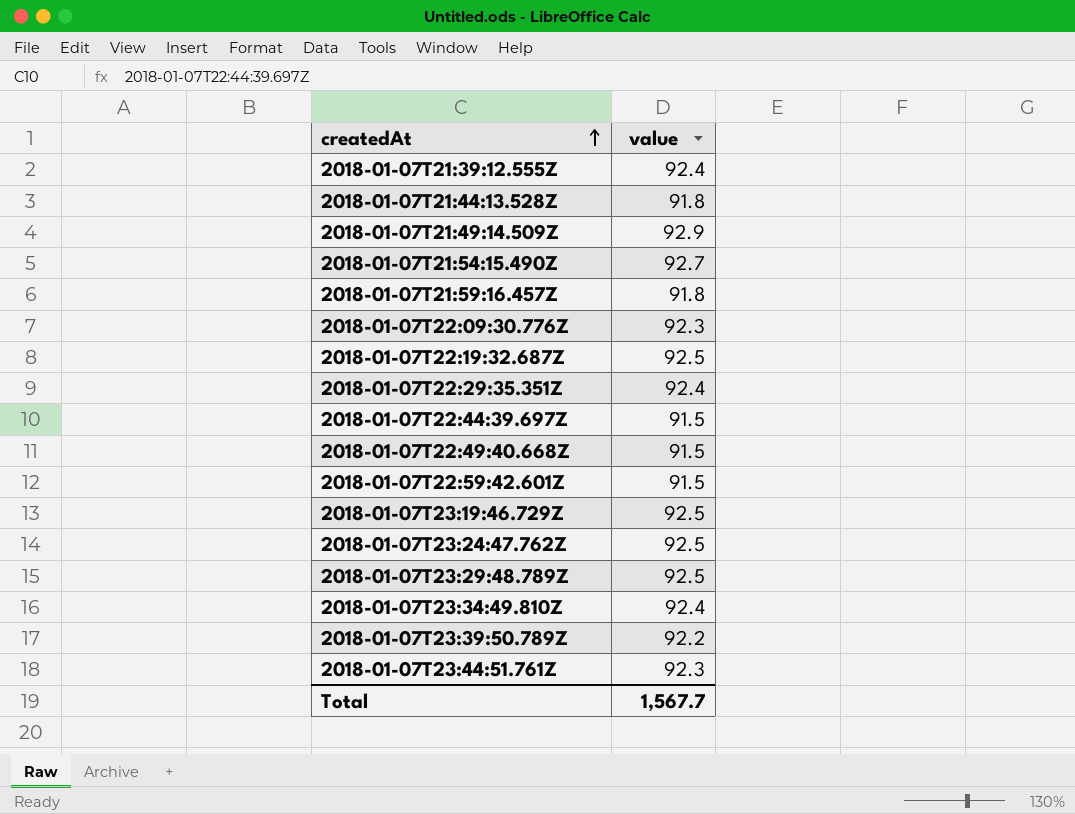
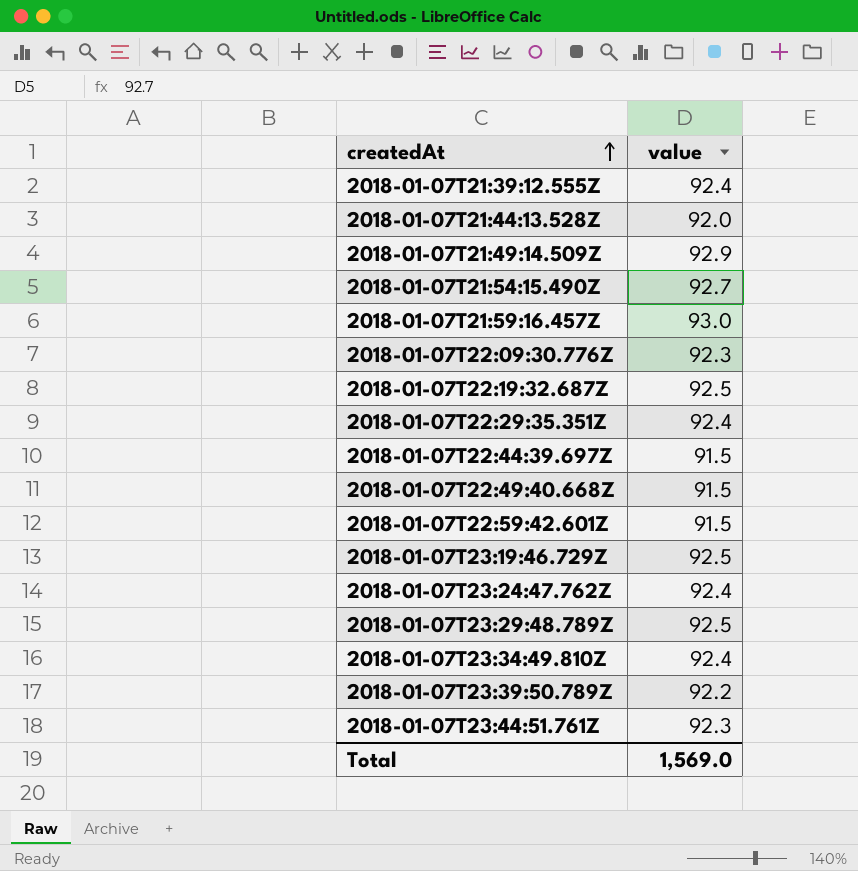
2018-01-07T21:44:13.528Z | value: 91.8 -> 92.0
2018-01-07T21:59:16.457Z | value: 91.8 -> 93.0
2018-01-07T23:24:47.762Z | value: 92.5 -> 92.4
Total | value: 1,567.7 -> 1,569.0

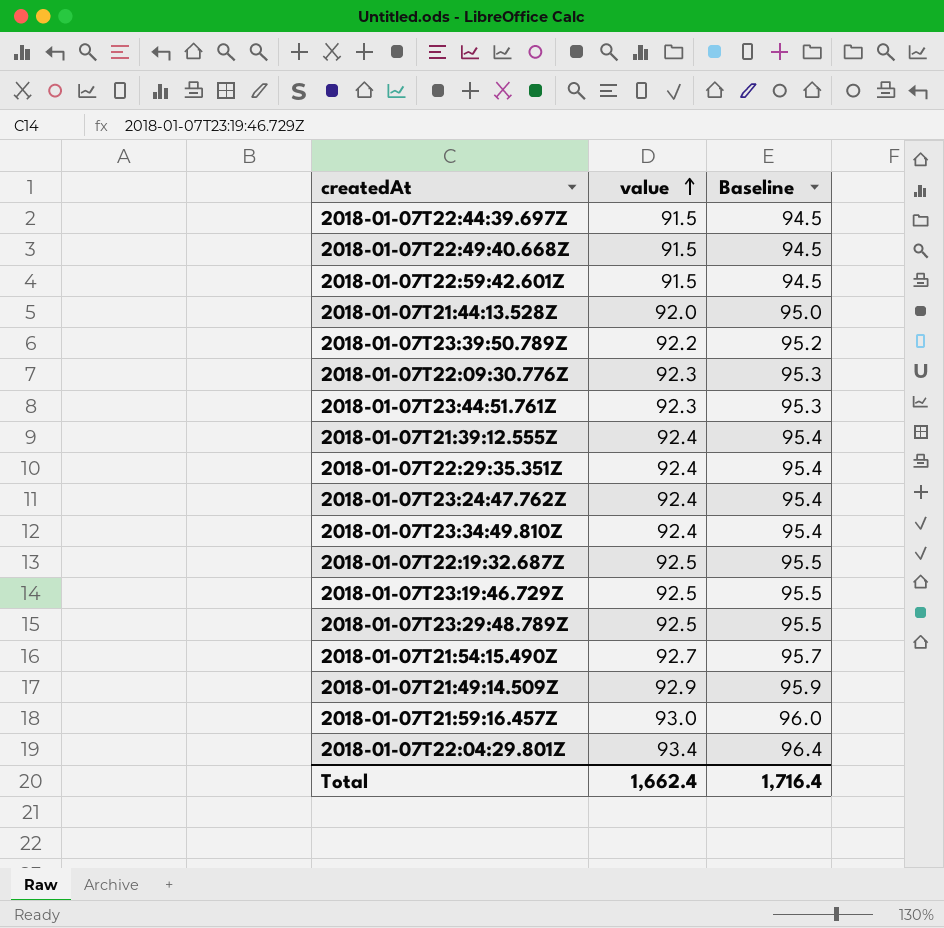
row order: createdAt ascending -> value ascending
column Baseline | formula: none -> [value] + 3
row 2018-01-07T22:04:29.801Z: none -> 93.4 | 96.4
Total | value: 1,569.0 -> 1,662.4

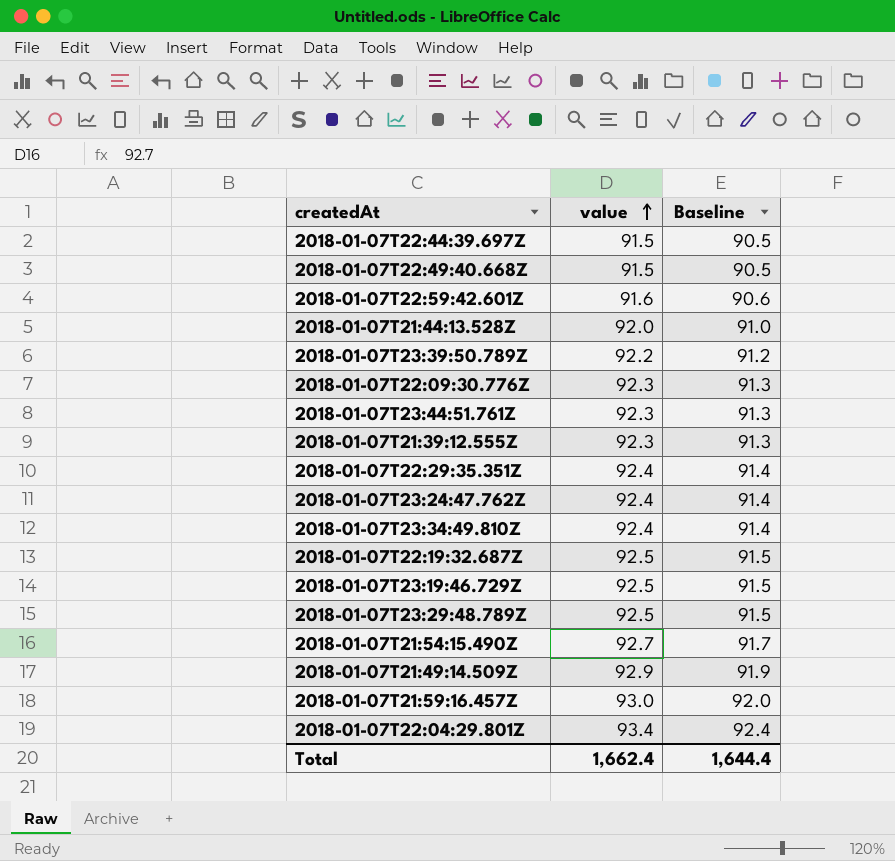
column Baseline | formula: [value] + 3 -> [value] - 1
2018-01-07T22:59:42.601Z | value: 91.5 -> 91.6
2018-01-07T21:39:12.555Z | value: 92.4 -> 92.3
Total | Baseline: 1,716.4 -> 1,644.4

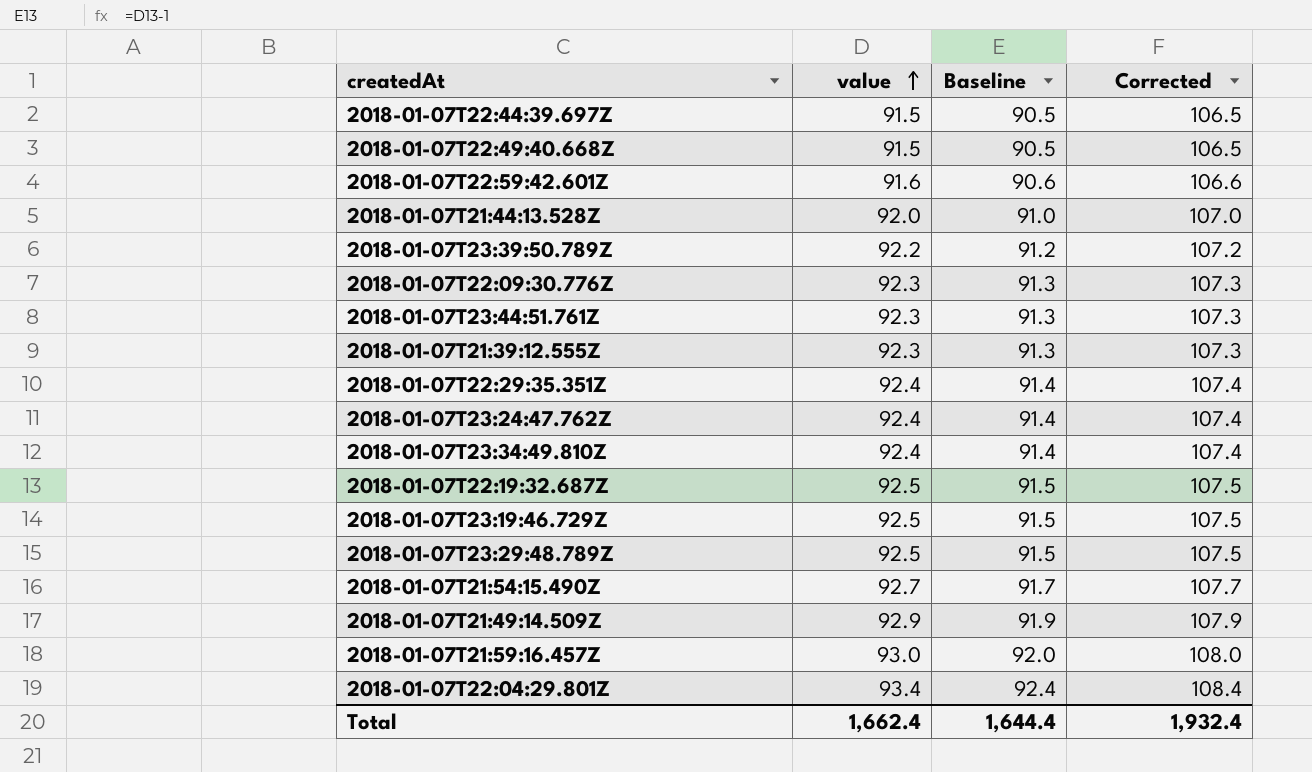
column Corrected | formula: none -> [value] + 15

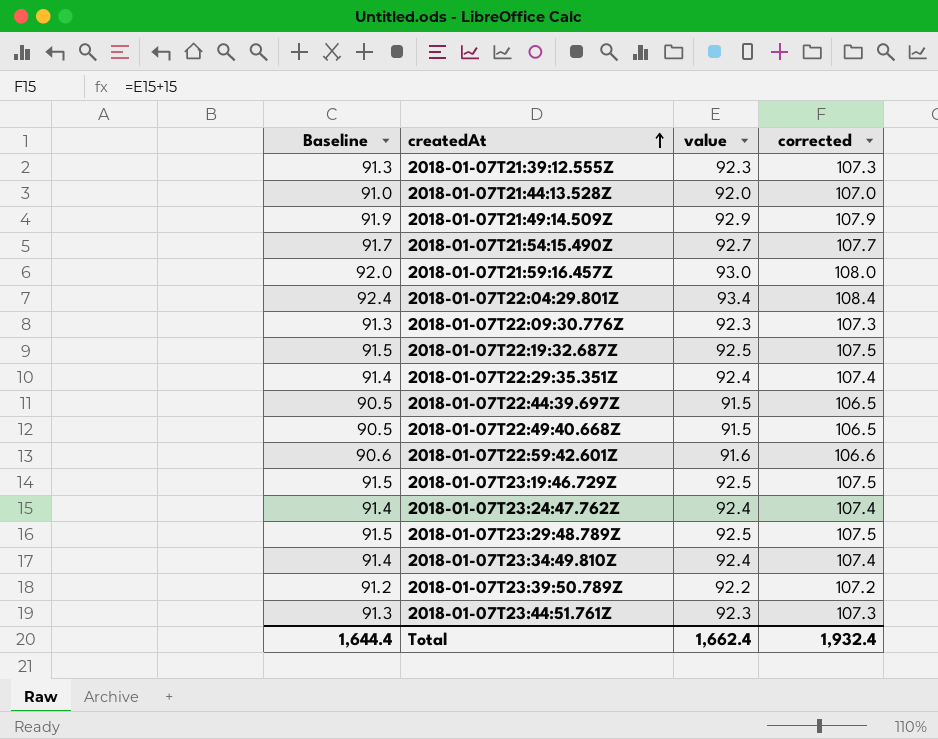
row order: value ascending -> createdAt ascending
column Baseline | position: 3 -> 1
column name: Corrected -> corrected

